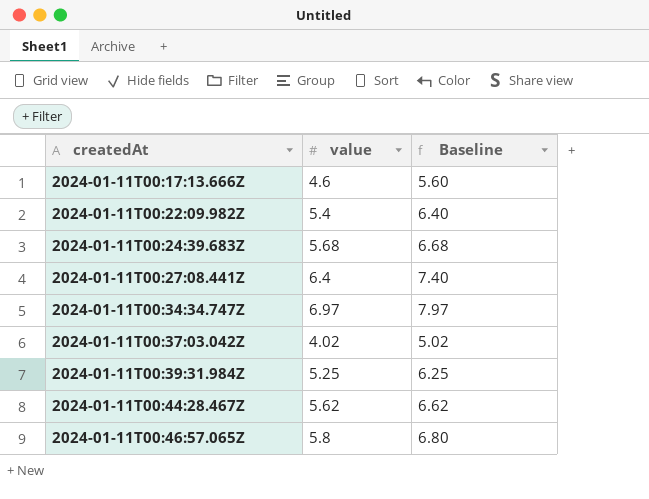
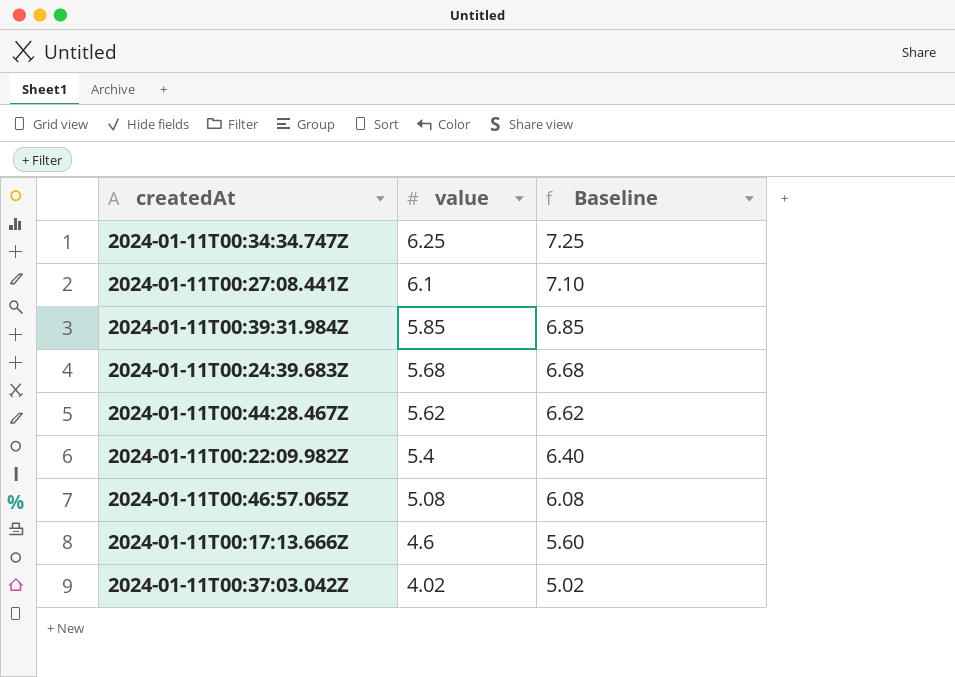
row order: createdAt ascending -> value descending
2024-01-11T00:34:34.747Z | value: 6.97 -> 6.25
2024-01-11T00:34:34.747Z | Baseline: 7.97 -> 7.25
2024-01-11T00:27:08.441Z | value: 6.4 -> 6.1
2024-01-11T00:27:08.441Z | Baseline: 7.40 -> 7.10
2024-01-11T00:39:31.984Z | value: 5.25 -> 5.85
2024-01-11T00:39:31.984Z | Baseline: 6.25 -> 6.85
2024-01-11T00:46:57.065Z | value: 5.8 -> 5.08
2024-01-11T00:46:57.065Z | Baseline: 6.80 -> 6.08

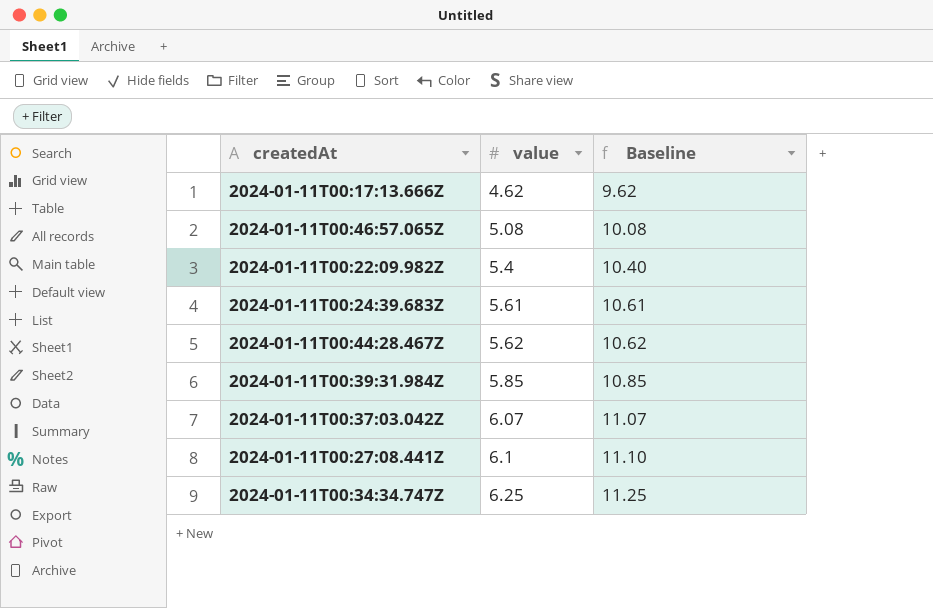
row order: value descending -> value ascending
column Baseline | formula: [value] + 1 -> [value] + 5
2024-01-11T00:17:13.666Z | value: 4.6 -> 4.62
2024-01-11T00:24:39.683Z | value: 5.68 -> 5.61
2024-01-11T00:37:03.042Z | value: 4.02 -> 6.07

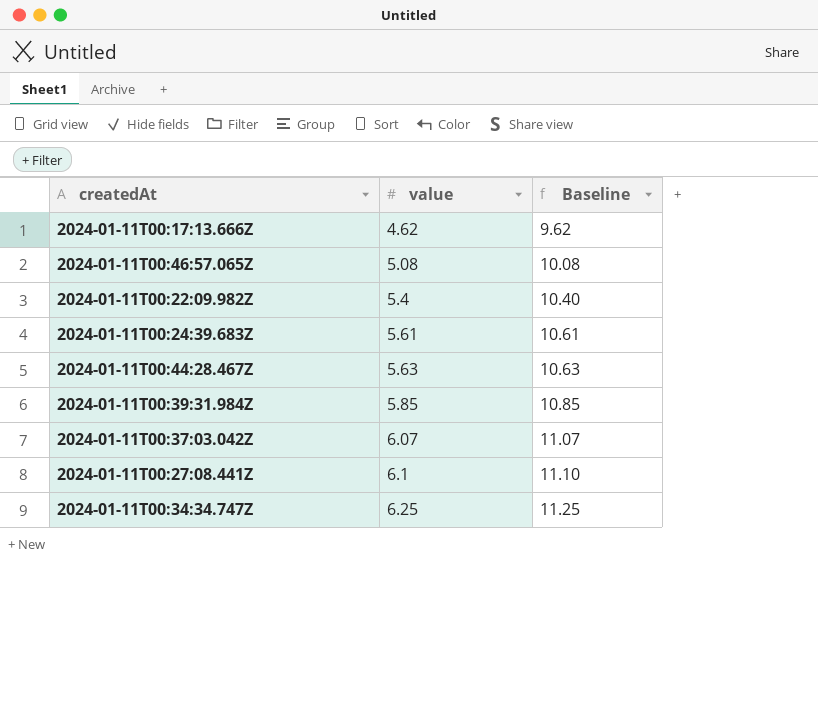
2024-01-11T00:44:28.467Z | value: 5.62 -> 5.63
2024-01-11T00:44:28.467Z | Baseline: 10.62 -> 10.63

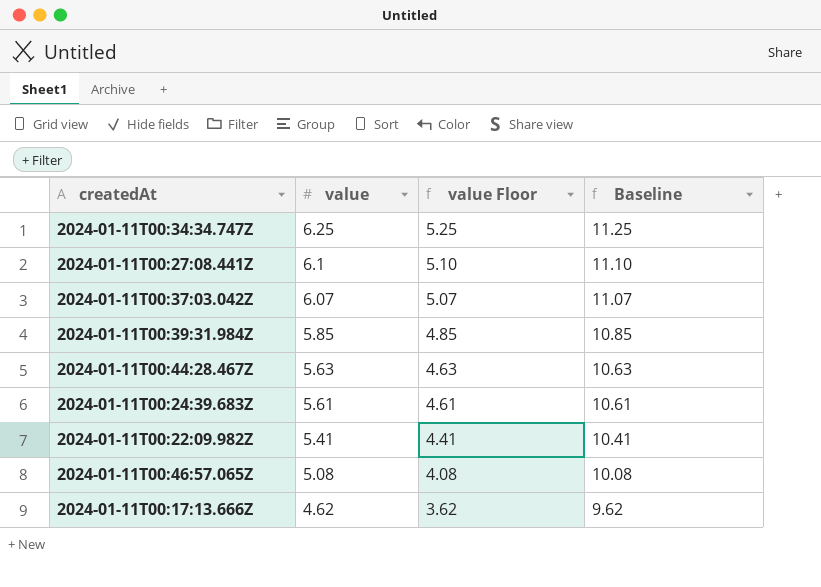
row order: value ascending -> value descending
column value Floor | formula: none -> [value] - 1
2024-01-11T00:22:09.982Z | value: 5.4 -> 5.41
2024-01-11T00:22:09.982Z | Baseline: 10.40 -> 10.41

